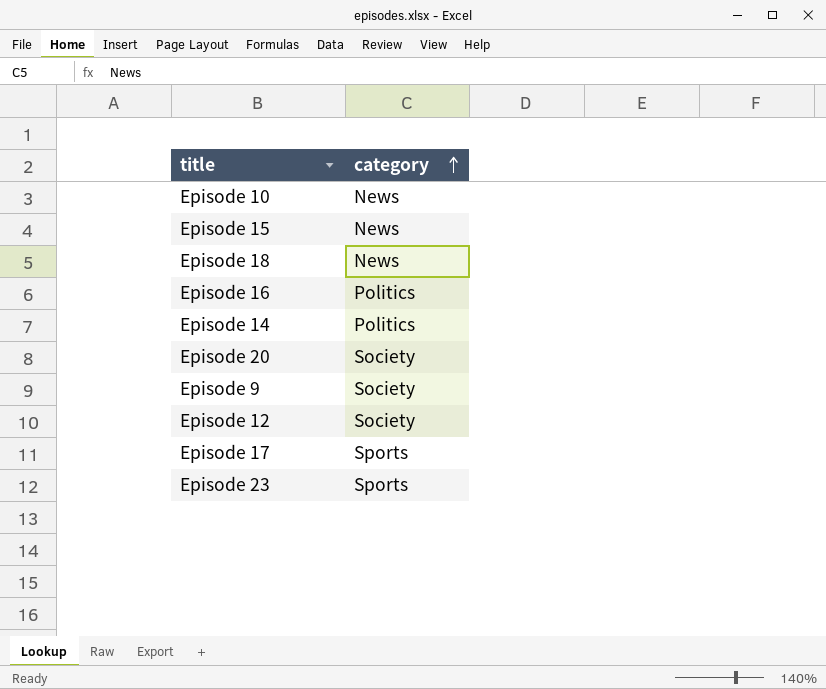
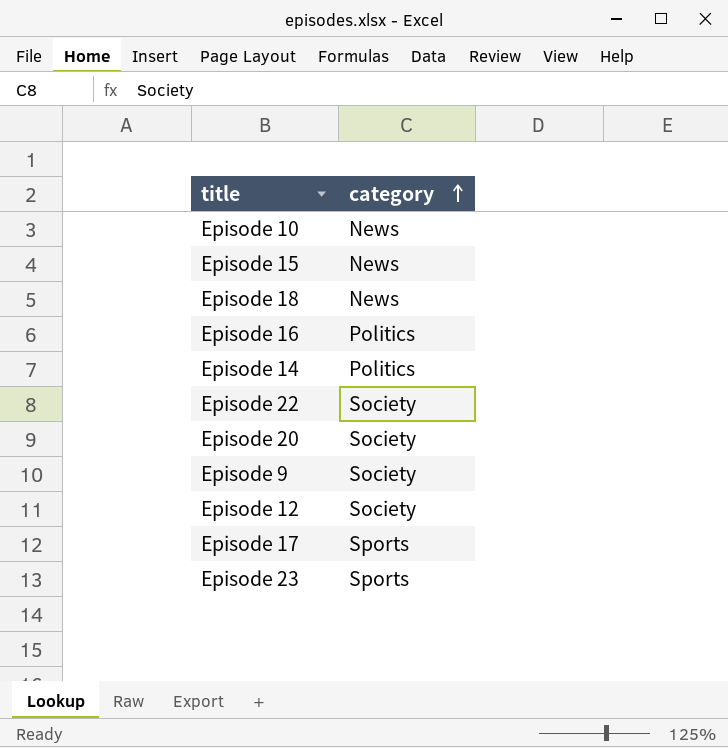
row Episode 22: none -> Society

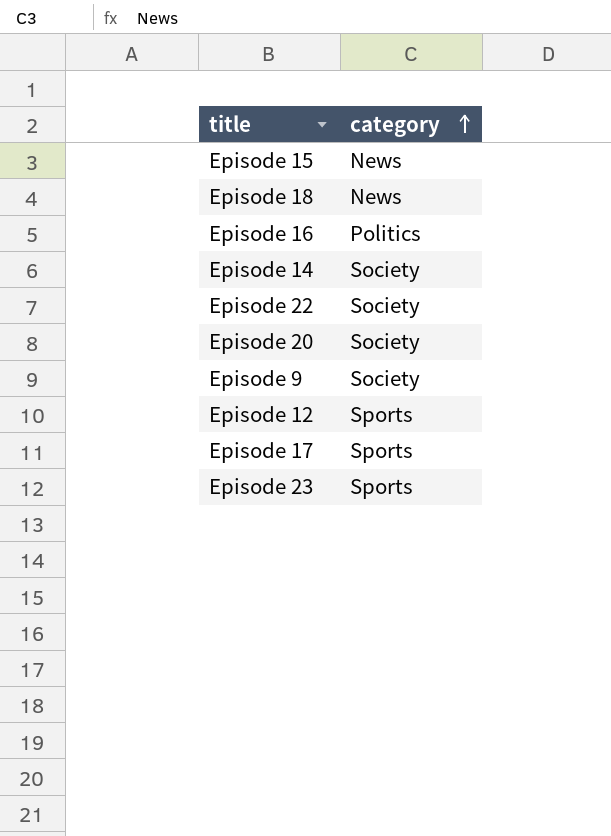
row Episode 10: News -> none
Episode 14 | category: Politics -> Society
Episode 12 | category: Society -> Sports

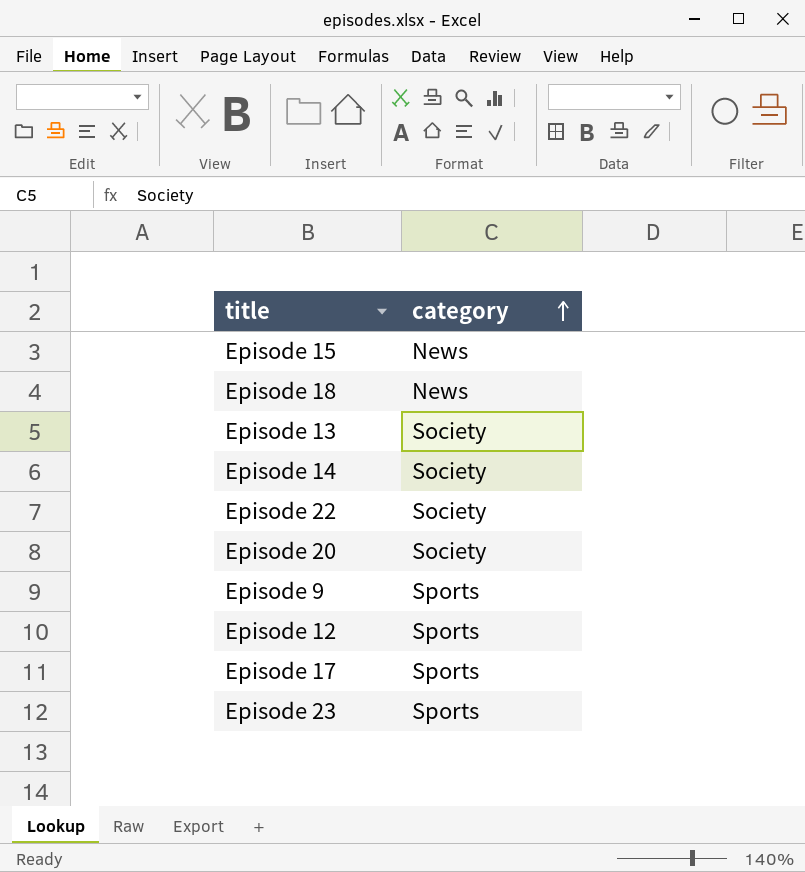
row Episode 16: Politics -> none
row Episode 13: none -> Society
Episode 9 | category: Society -> Sports

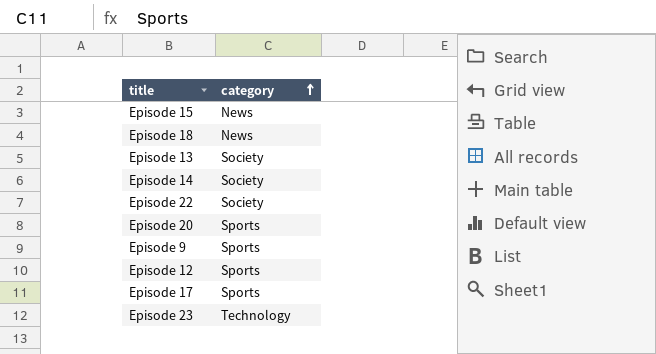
Episode 20 | category: Society -> Sports
Episode 23 | category: Sports -> Technology

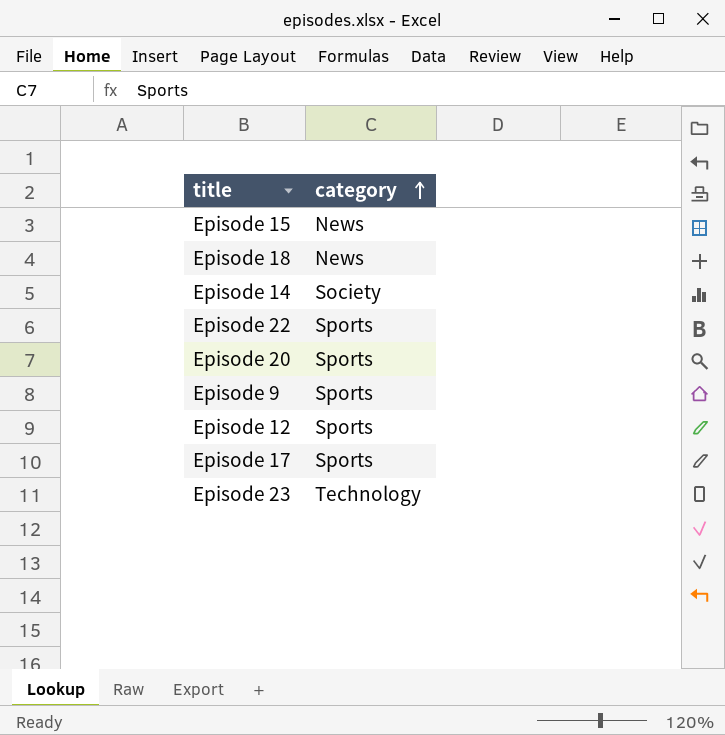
row Episode 13: Society -> none
Episode 22 | category: Society -> Sports

